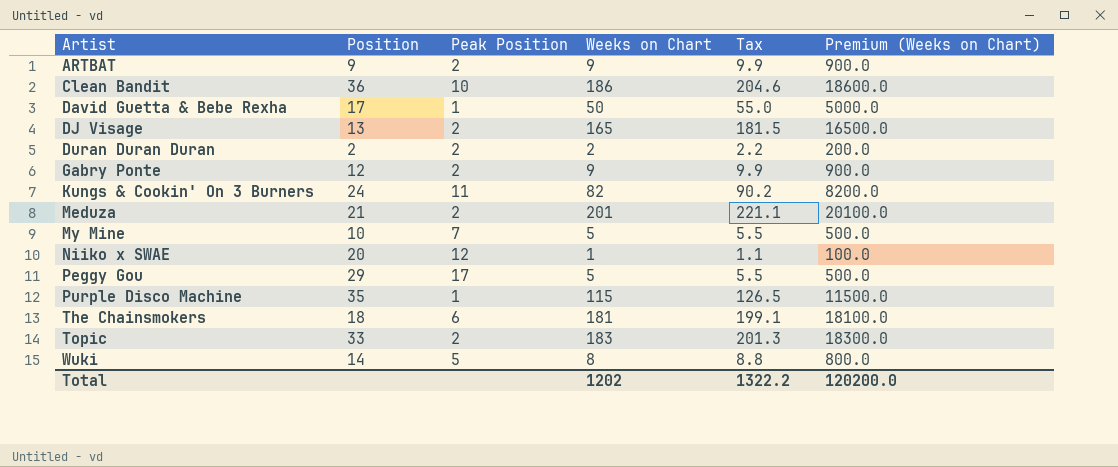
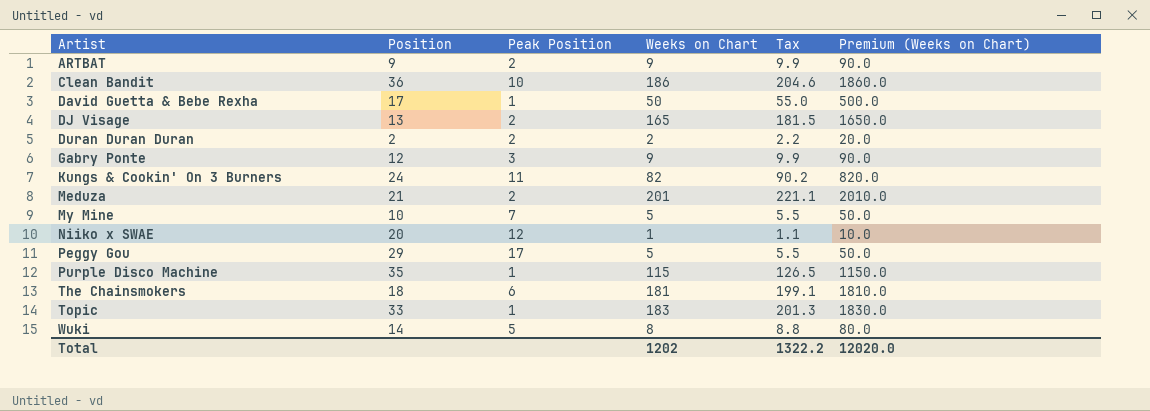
column Premium (Weeks on Chart) | formula: [Weeks on Chart] * 100 -> [Weeks on Chart] * 10
Gabry Ponte | Peak Position: 2 -> 3
Topic | Peak Position: 2 -> 1
Total | Premium (Weeks on Chart): 120200.0 -> 12020.0

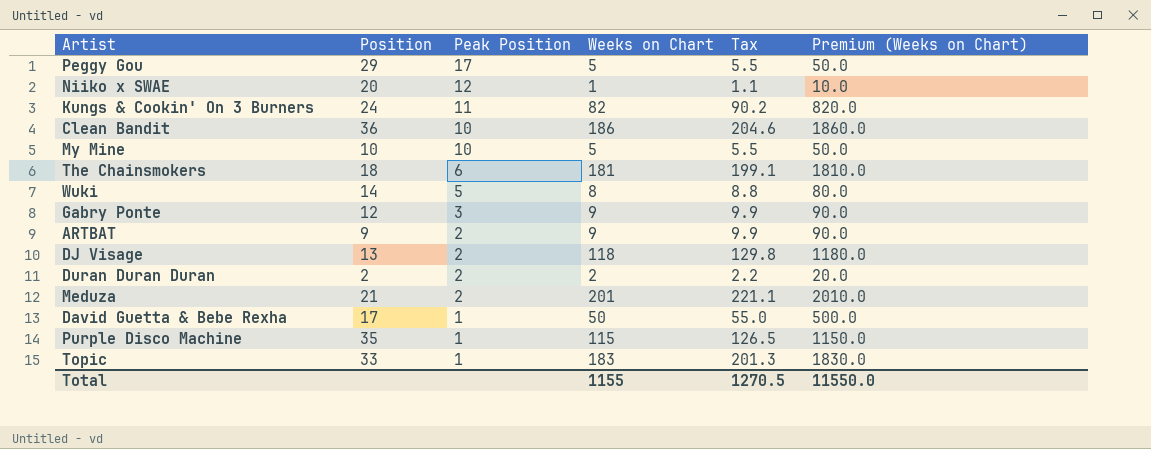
row order: Artist ascending -> Peak Position descending
My Mine | Peak Position: 7 -> 10
DJ Visage | Weeks on Chart: 165 -> 118
DJ Visage | Tax: 181.5 -> 129.8
DJ Visage | Premium (Weeks on Chart): 1650.0 -> 1180.0
Total | Weeks on Chart: 1202 -> 1155
Total | Tax: 1322.2 -> 1270.5
Total | Premium (Weeks on Chart): 12020.0 -> 11550.0

